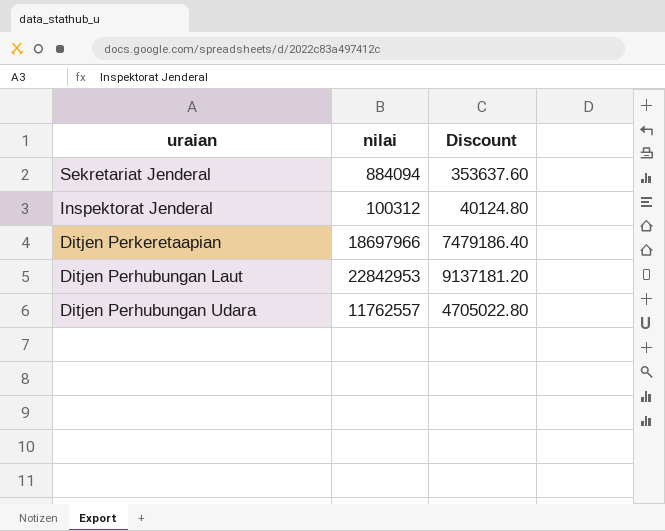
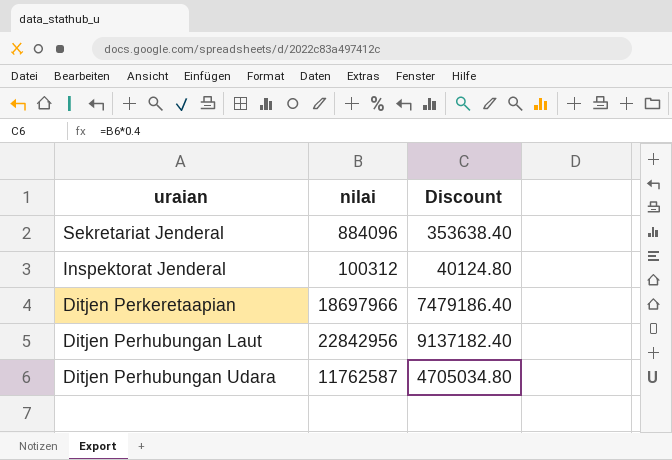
Sekretariat Jenderal | nilai: 884094 -> 884096
Sekretariat Jenderal | Discount: 353637.60 -> 353638.40
Ditjen Perhubungan Laut | nilai: 22842953 -> 22842956
Ditjen Perhubungan Laut | Discount: 9137181.20 -> 9137182.40
Ditjen Perhubungan Udara | nilai: 11762557 -> 11762587
Ditjen Perhubungan Udara | Discount: 4705022.80 -> 4705034.80

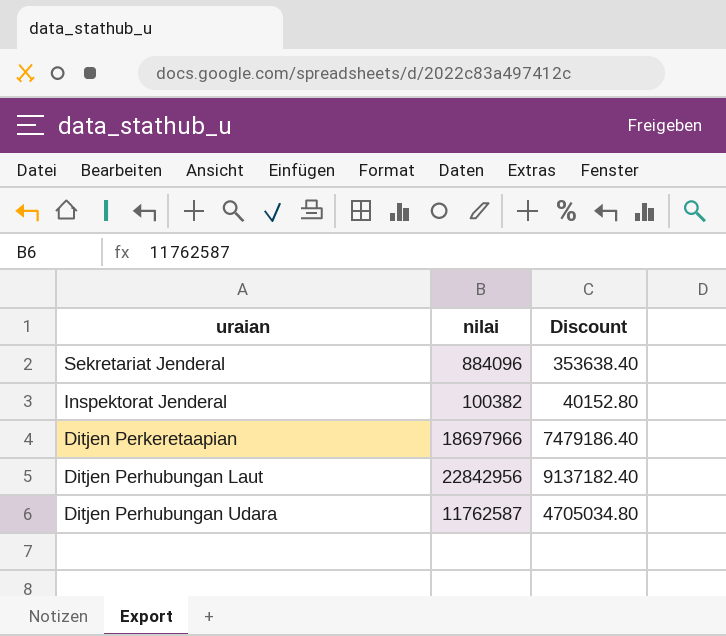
Inspektorat Jenderal | nilai: 100312 -> 100382
Inspektorat Jenderal | Discount: 40124.80 -> 40152.80

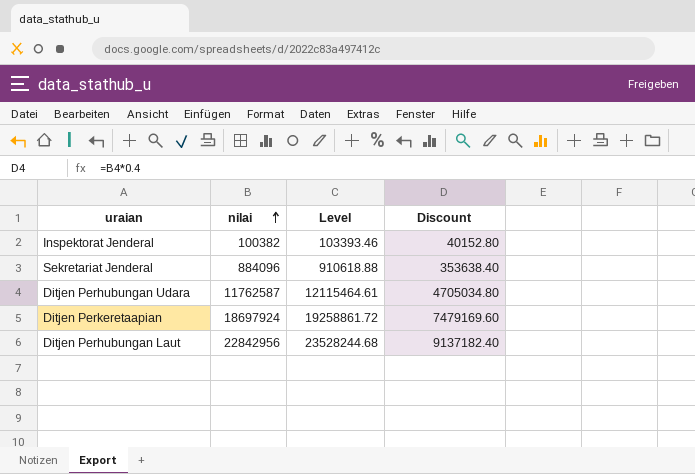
row order: none -> nilai ascending
column Level | formula: none -> [nilai] * 1.03
Ditjen Perkeretaapian | nilai: 18697966 -> 18697924
Ditjen Perkeretaapian | Discount: 7479186.40 -> 7479169.60

